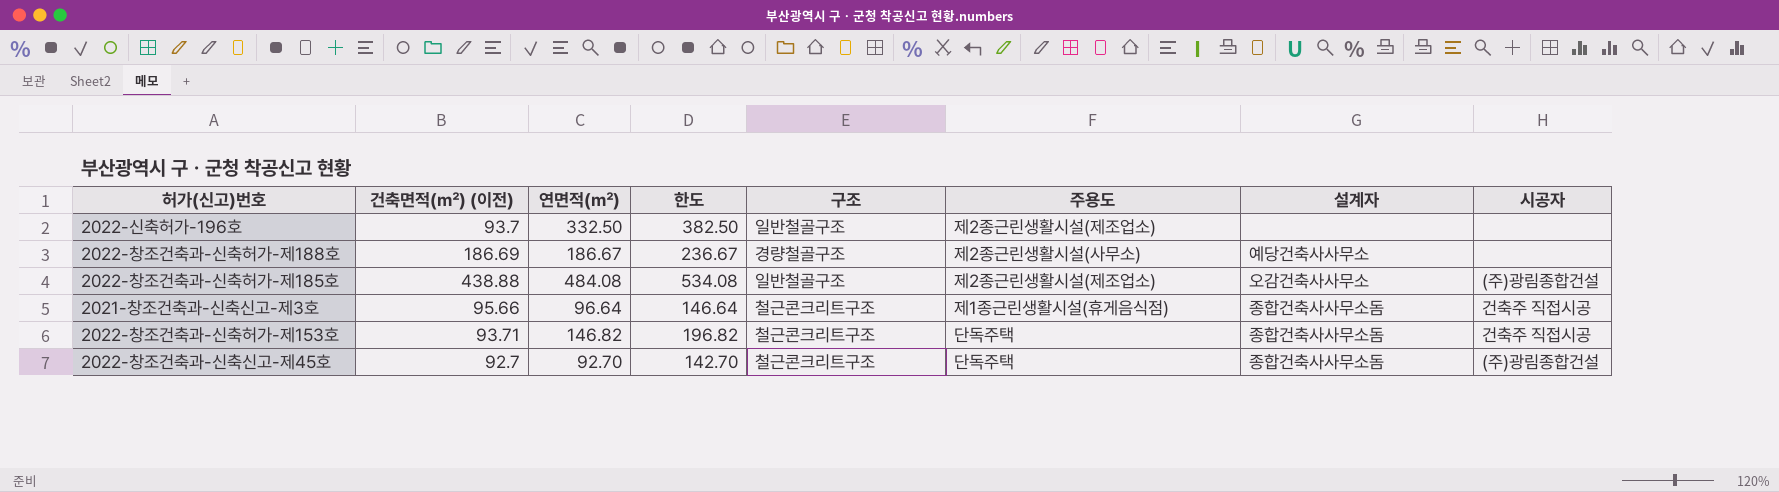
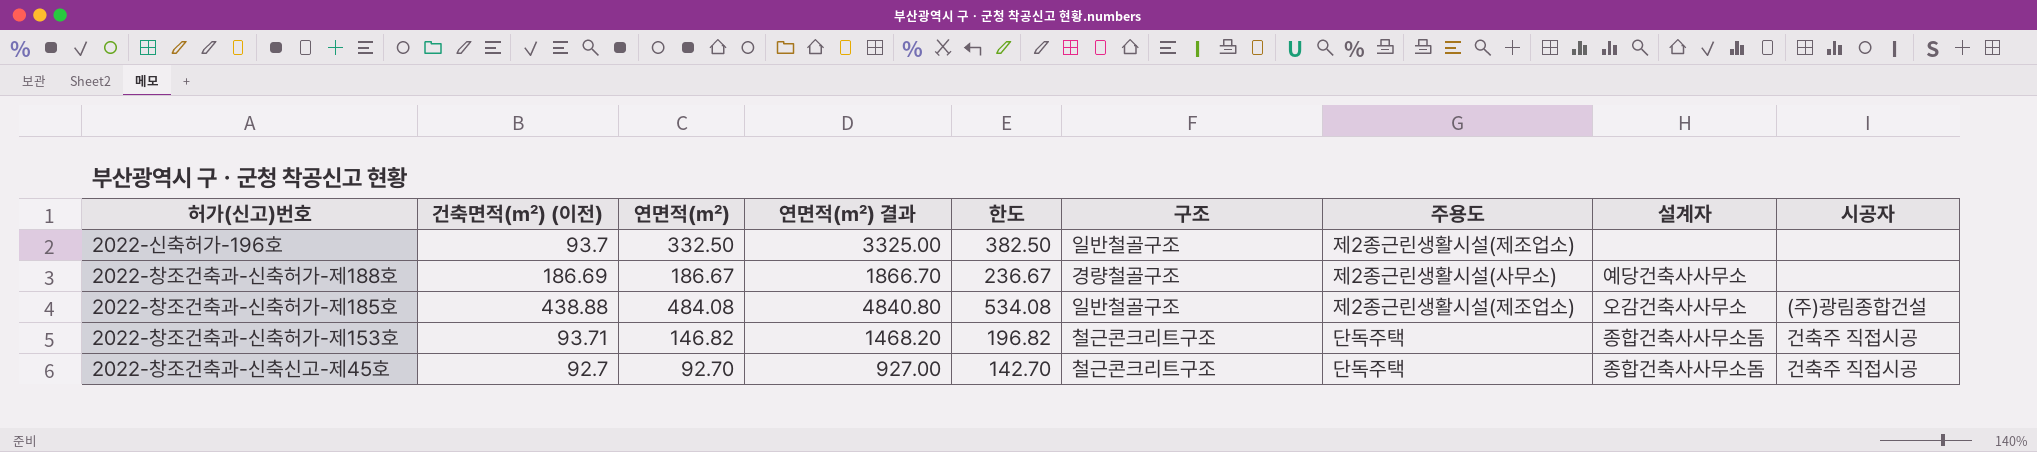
column 연면적(㎡) 결과 | formula: none -> [연면적(㎡)] * 10
row 2021-창조건축과-신축신고-제3호: 95.66 | 96.64 | 146.64 | 철근콘크리트구조 | 제1종근린생활시설(휴게음식점) | 종합건축사사무소돔 | 건축주 직접시공 -> none
2022-창조건축과-신축신고-제45호 | 시공자: (주)광림종합건설 -> 건축주 직접시공

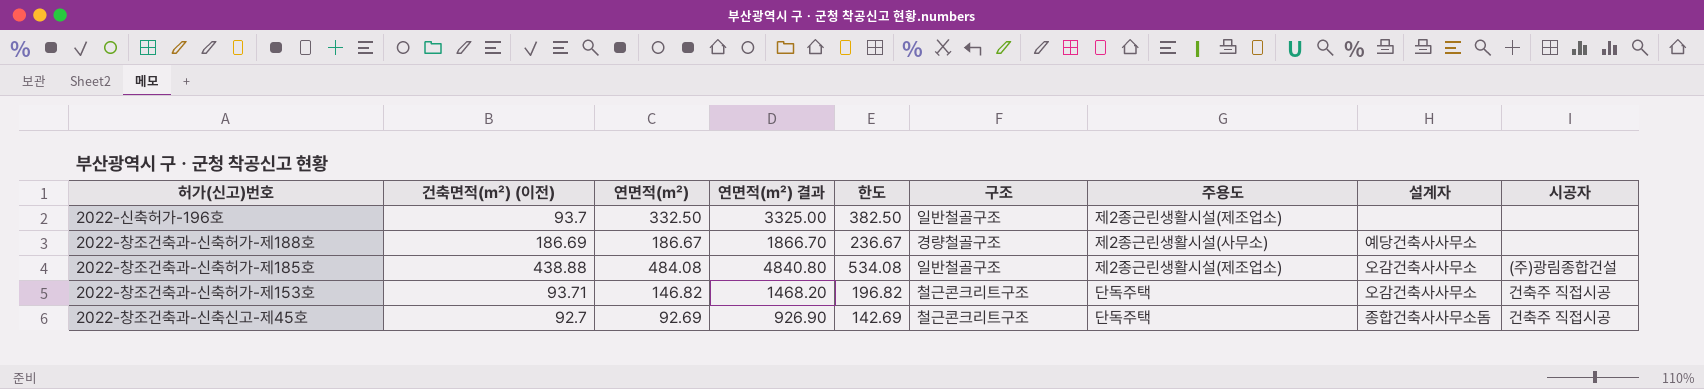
2022-창조건축과-신축허가-제153호 | 설계자: 종합건축사사무소돔 -> 오감건축사사무소
2022-창조건축과-신축신고-제45호 | 연면적(㎡): 92.70 -> 92.69
2022-창조건축과-신축신고-제45호 | 연면적(㎡) 결과: 927.00 -> 926.90
2022-창조건축과-신축신고-제45호 | 한도: 142.70 -> 142.69

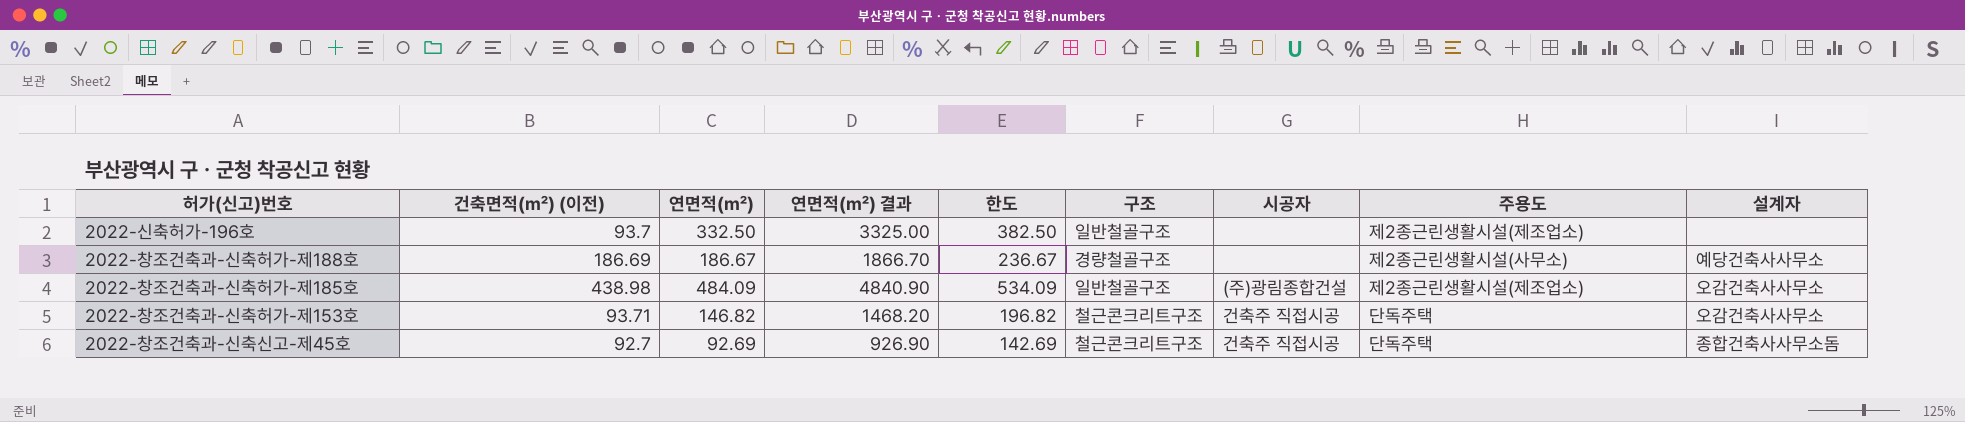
column 시공자 | position: 9 -> 7
2022-창조건축과-신축허가-제185호 | 건축면적(㎡) (이전): 438.88 -> 438.98
2022-창조건축과-신축허가-제185호 | 연면적(㎡): 484.08 -> 484.09
2022-창조건축과-신축허가-제185호 | 연면적(㎡) 결과: 4840.80 -> 4840.90
2022-창조건축과-신축허가-제185호 | 한도: 534.08 -> 534.09

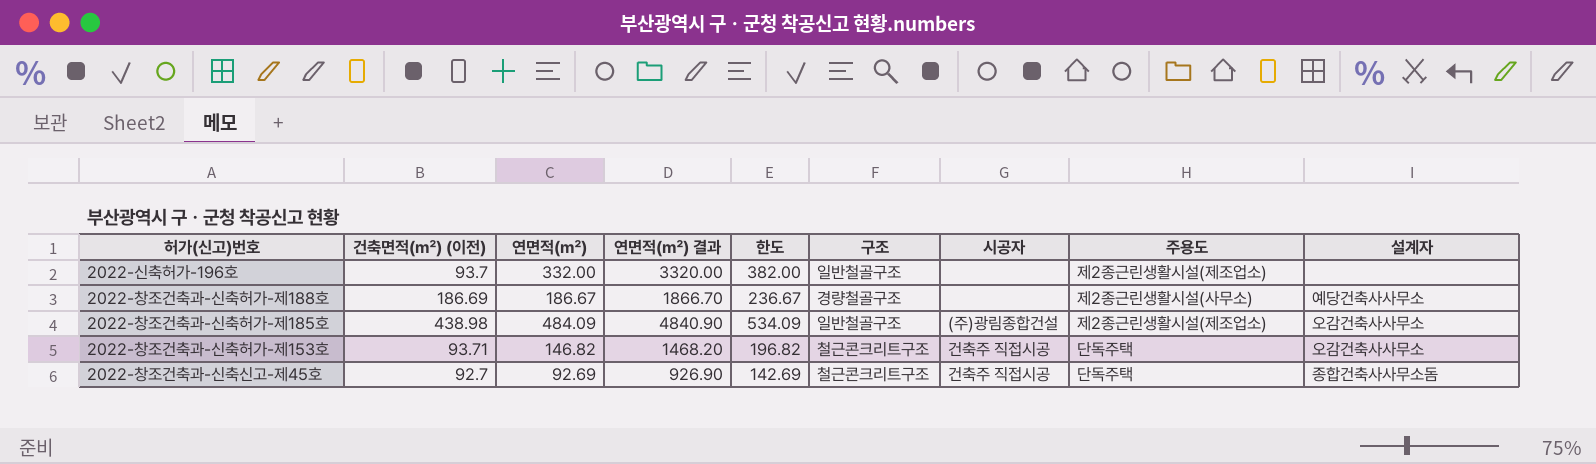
2022-신축허가-196호 | 연면적(㎡): 332.50 -> 332.00
2022-신축허가-196호 | 연면적(㎡) 결과: 3325.00 -> 3320.00
2022-신축허가-196호 | 한도: 382.50 -> 382.00

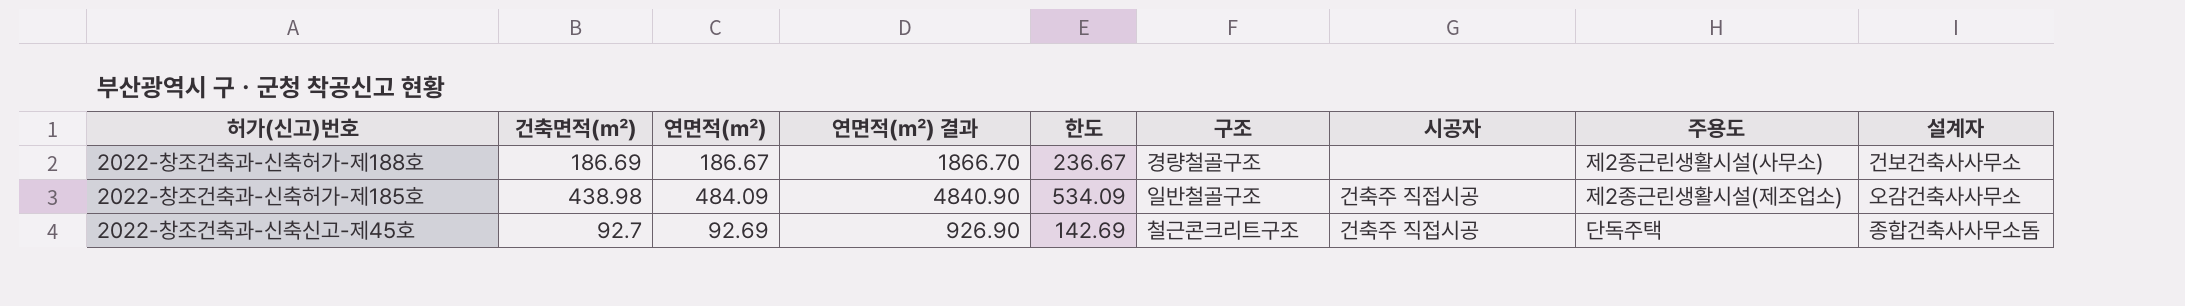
column name: 건축면적(㎡) (이전) -> 건축면적(㎡)
row 2022-신축허가-196호: 93.7 | 332.00 | 3320.00 | 382.00 | 일반철골구조 | none | 제2종근린생활시설(제조업소) | none -> none
row 2022-창조건축과-신축허가-제153호: 93.71 | 146.82 | 1468.20 | 196.82 | 철근콘크리트구조 | 건축주 직접시공 | 단독주택 | 오감건축사사무소 -> none
2022-창조건축과-신축허가-제188호 | 설계자: 예당건축사사무소 -> 건보건축사사무소
2022-창조건축과-신축허가-제185호 | 시공자: (주)광림종합건설 -> 건축주 직접시공

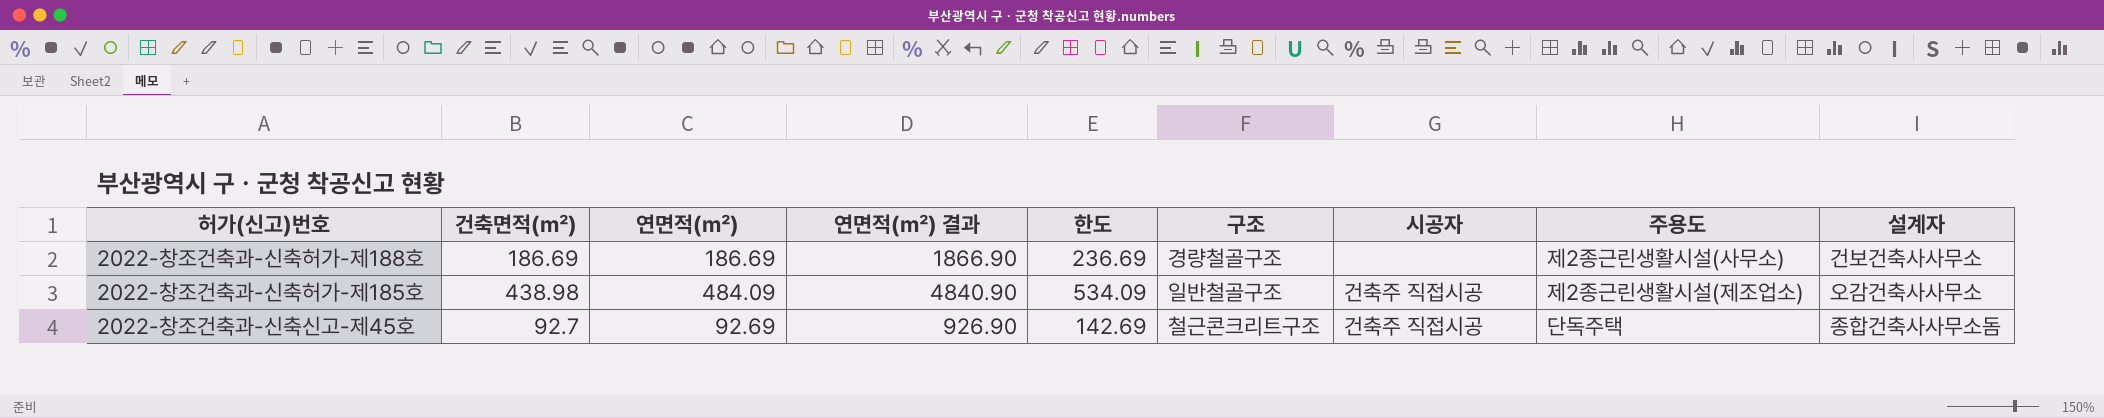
2022-창조건축과-신축허가-제188호 | 연면적(㎡): 186.67 -> 186.69
2022-창조건축과-신축허가-제188호 | 연면적(㎡) 결과: 1866.70 -> 1866.90
2022-창조건축과-신축허가-제188호 | 한도: 236.67 -> 236.69

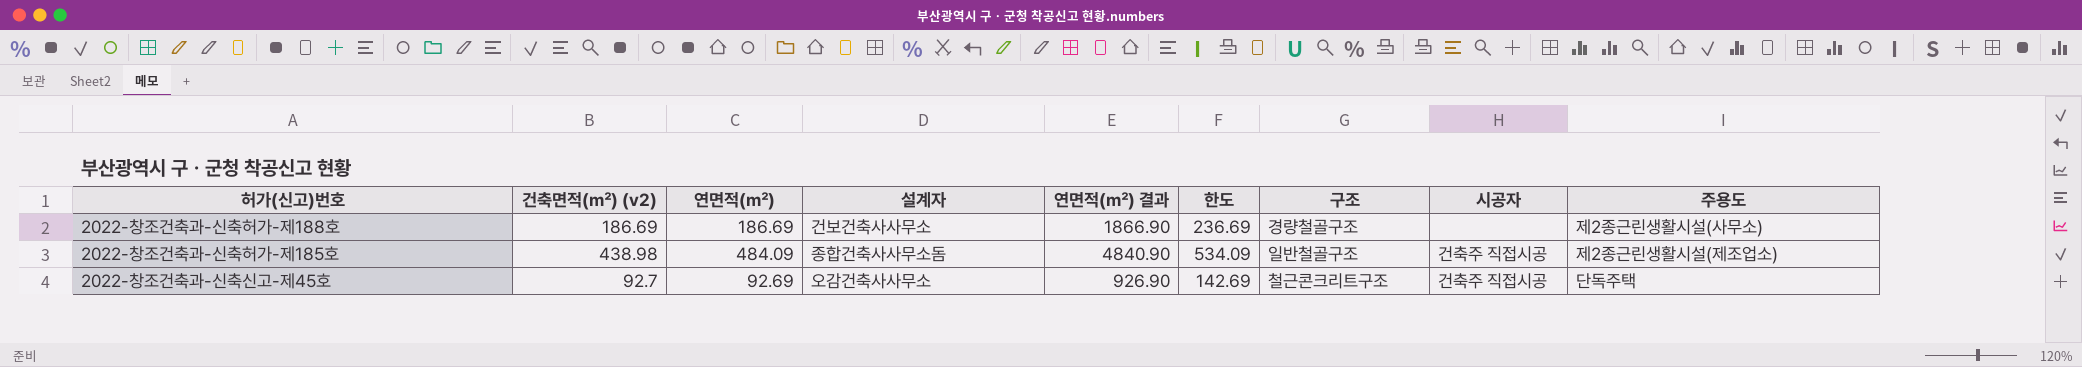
column name: 건축면적(㎡) -> 건축면적(㎡) (v2)
column 설계자 | position: 9 -> 4
2022-창조건축과-신축허가-제185호 | 설계자: 오감건축사사무소 -> 종합건축사사무소돔
2022-창조건축과-신축신고-제45호 | 설계자: 종합건축사사무소돔 -> 오감건축사사무소

